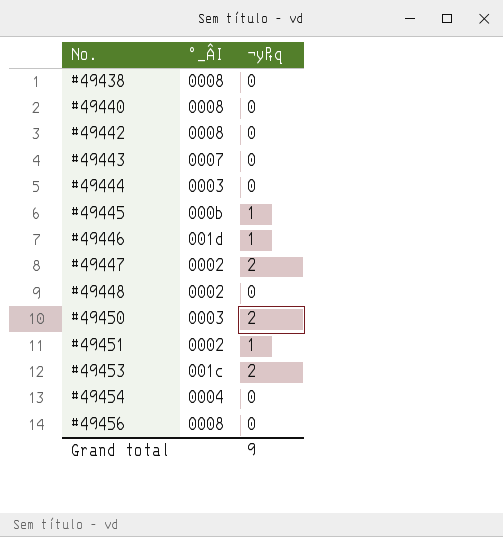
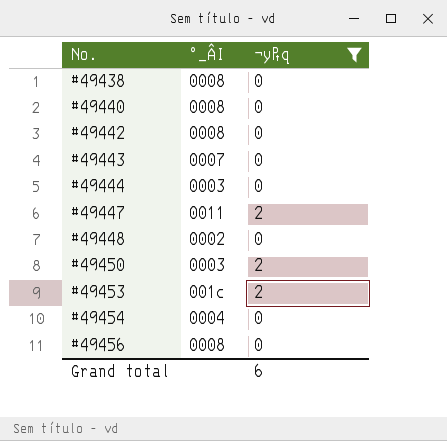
filter: none -> ¬y¶q != 1
#49447 | °_ÂI: 0002 -> 0011
Grand total | ¬y¶q: 9 -> 6

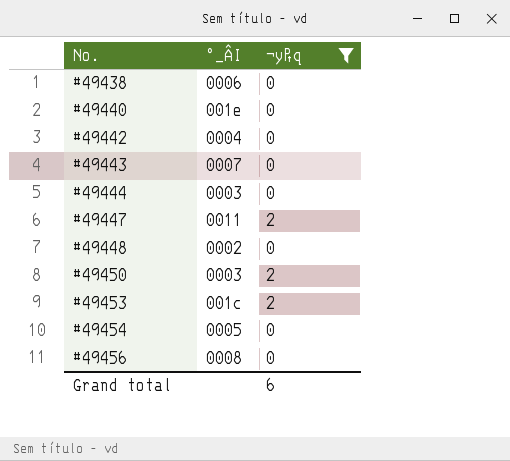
#49438 | °_ÂI: 0008 -> 0006
#49440 | °_ÂI: 0008 -> 001e
#49442 | °_ÂI: 0008 -> 0004
#49454 | °_ÂI: 0004 -> 0005

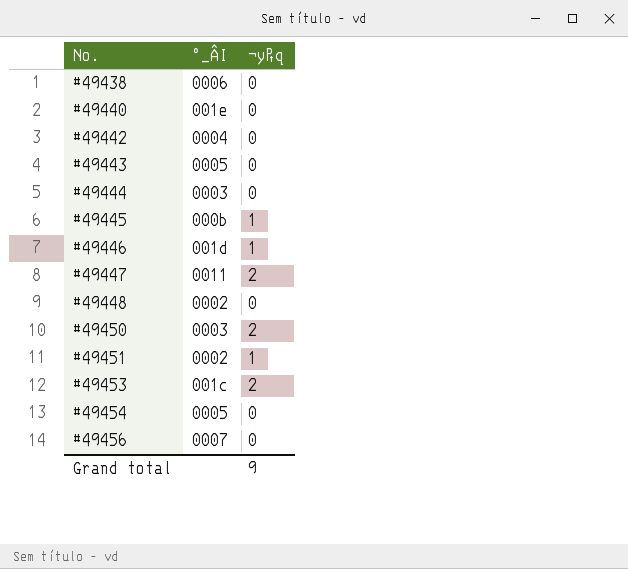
filter: ¬y¶q != 1 -> none
#49443 | °_ÂI: 0007 -> 0005
#49456 | °_ÂI: 0008 -> 0007
Grand total | ¬y¶q: 6 -> 9

